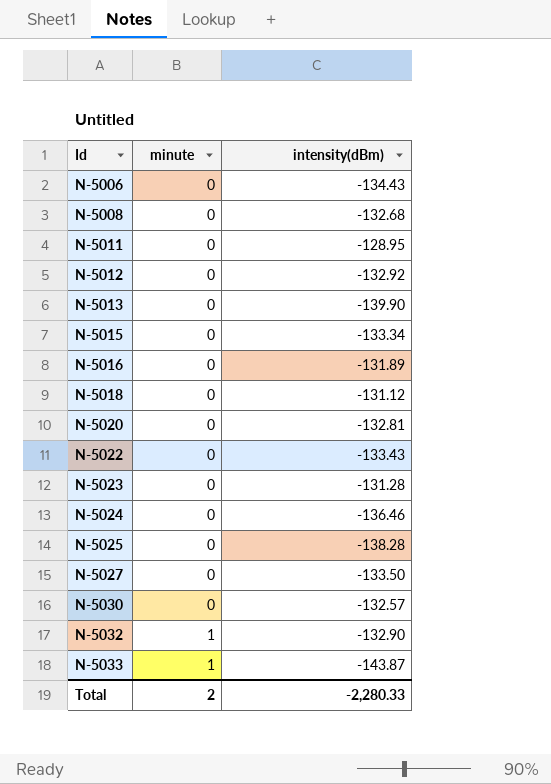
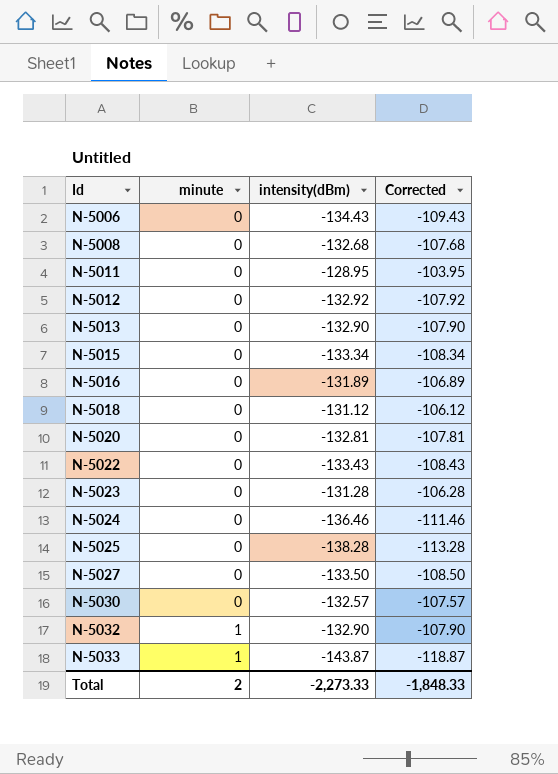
column Corrected | formula: none -> [intensity(dBm)] + 25
N-5013 | intensity(dBm): -139.90 -> -132.90
Total | intensity(dBm): -2,280.33 -> -2,273.33

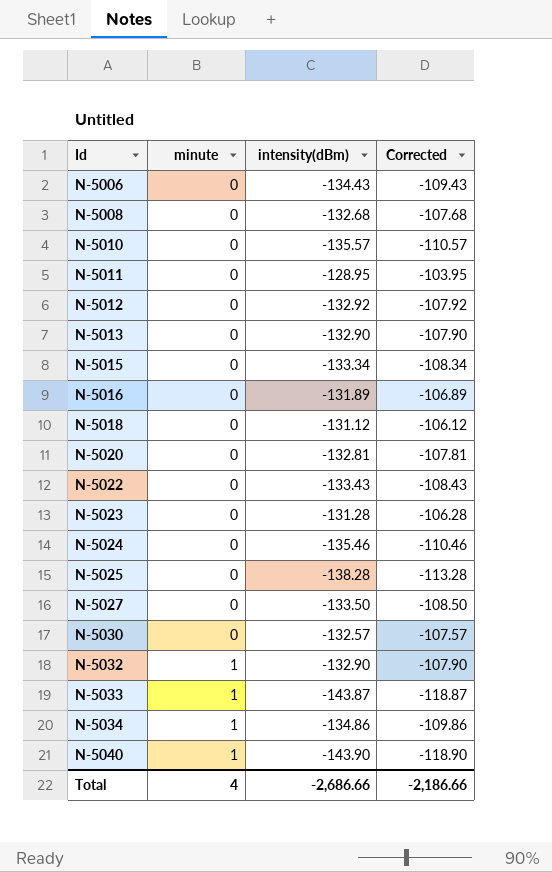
row N-5010: none -> 0 | -135.57 | -110.57
N-5024 | intensity(dBm): -136.46 -> -135.46
N-5024 | Corrected: -111.46 -> -110.46
row N-5034: none -> 1 | -134.86 | -109.86
row N-5040: none -> 1 | -143.90 | -118.90
Total | minute: 2 -> 4
Total | intensity(dBm): -2,273.33 -> -2,686.66
Total | Corrected: -1,848.33 -> -2,186.66

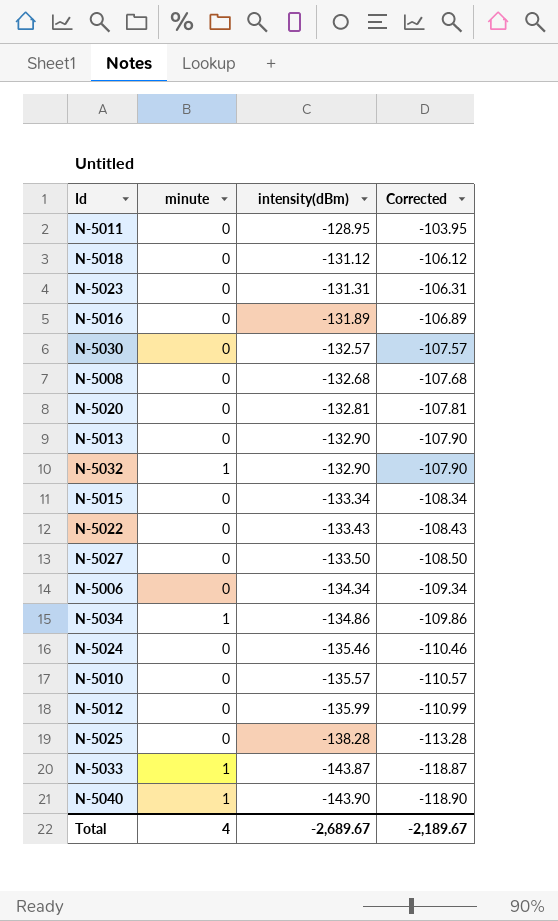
row order: Id ascending -> intensity(dBm) descending
N-5023 | intensity(dBm): -131.28 -> -131.31
N-5023 | Corrected: -106.28 -> -106.31
N-5006 | intensity(dBm): -134.43 -> -134.34
N-5006 | Corrected: -109.43 -> -109.34
N-5012 | intensity(dBm): -132.92 -> -135.99
N-5012 | Corrected: -107.92 -> -110.99
Total | intensity(dBm): -2,686.66 -> -2,689.67
Total | Corrected: -2,186.66 -> -2,189.67

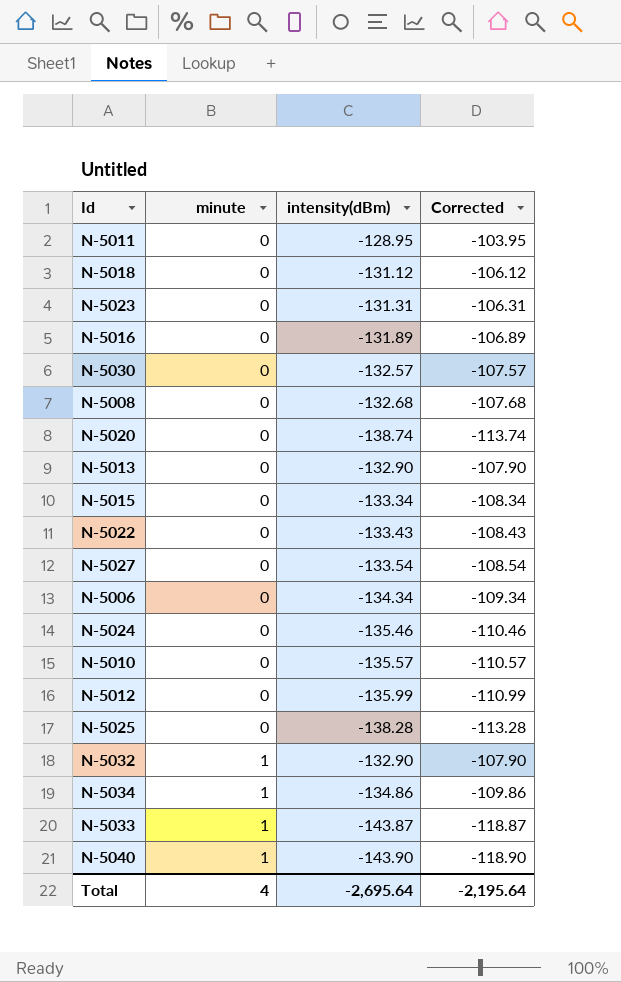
row order: intensity(dBm) descending -> minute ascending
N-5020 | intensity(dBm): -132.81 -> -138.74
N-5020 | Corrected: -107.81 -> -113.74
N-5027 | intensity(dBm): -133.50 -> -133.54
N-5027 | Corrected: -108.50 -> -108.54
Total | intensity(dBm): -2,689.67 -> -2,695.64
Total | Corrected: -2,189.67 -> -2,195.64

